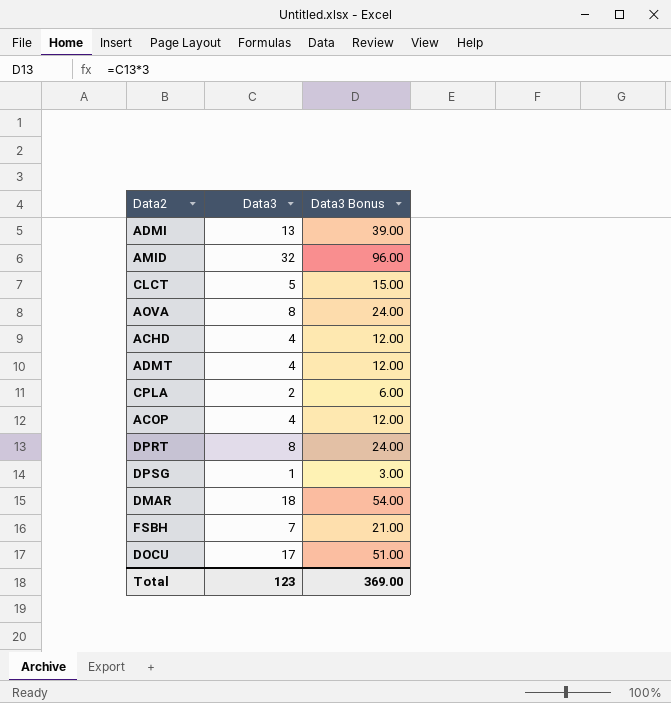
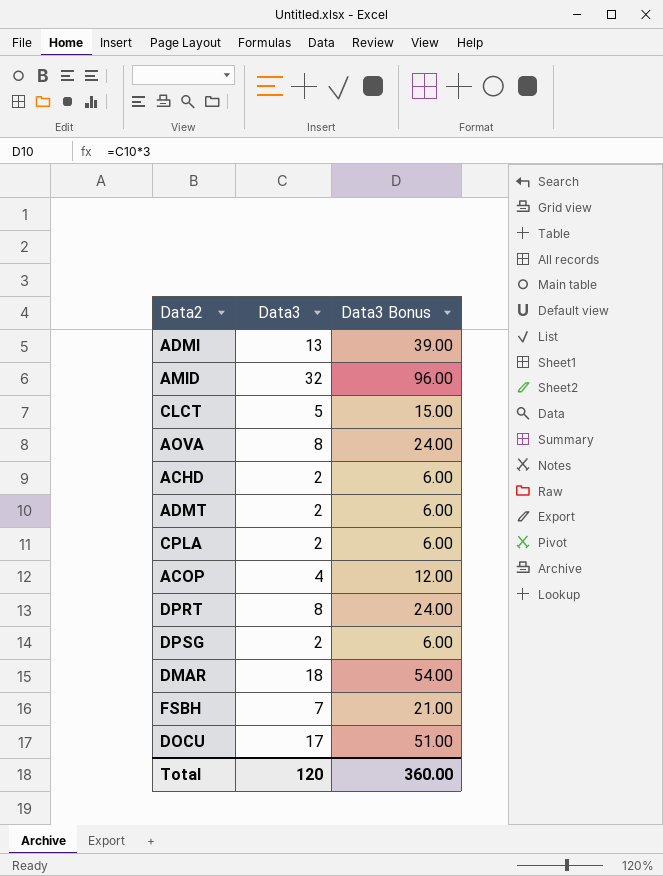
ACHD | Data3: 4 -> 2
ACHD | Data3 Bonus: 12.00 -> 6.00
ADMT | Data3: 4 -> 2
ADMT | Data3 Bonus: 12.00 -> 6.00
DPSG | Data3: 1 -> 2
DPSG | Data3 Bonus: 3.00 -> 6.00
Total | Data3: 123 -> 120
Total | Data3 Bonus: 369.00 -> 360.00

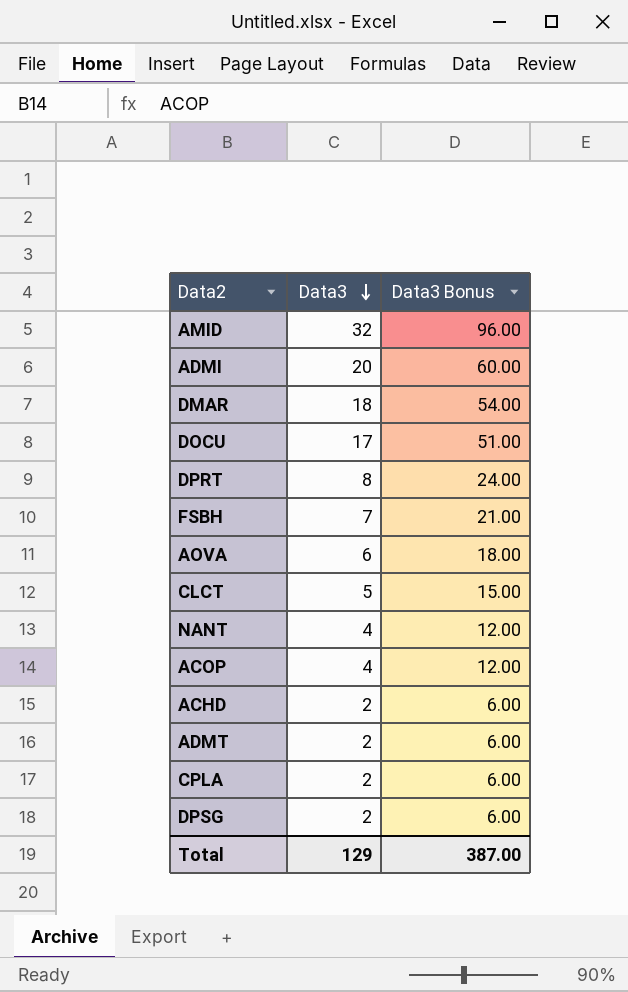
row order: none -> Data3 descending
ADMI | Data3: 13 -> 20
ADMI | Data3 Bonus: 39.00 -> 60.00
AOVA | Data3: 8 -> 6
AOVA | Data3 Bonus: 24.00 -> 18.00
row NANT: none -> 4 | 12.00
Total | Data3: 120 -> 129
Total | Data3 Bonus: 360.00 -> 387.00

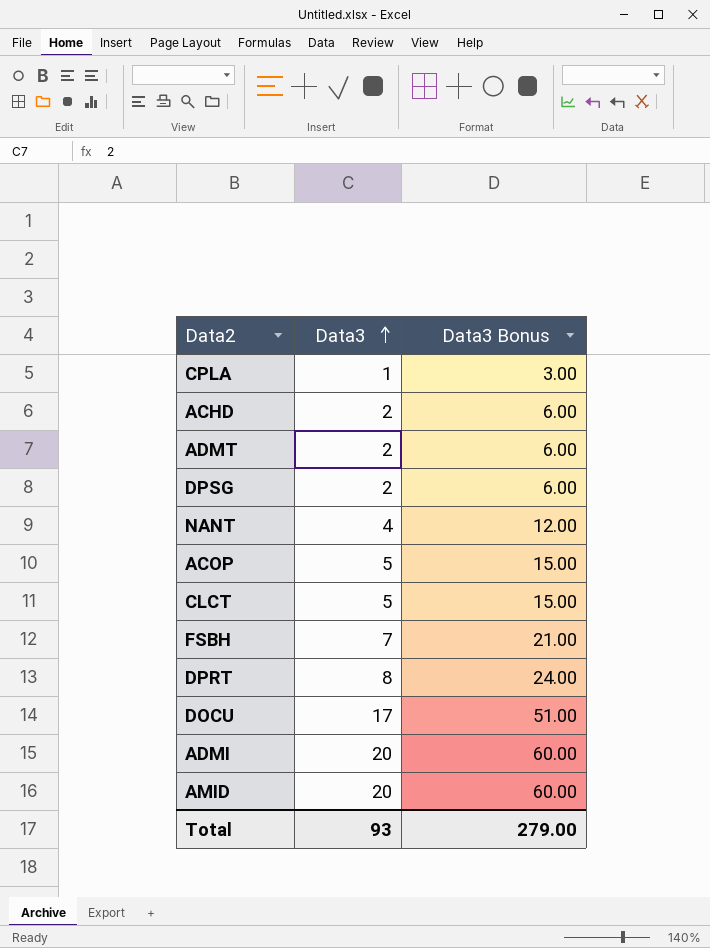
row order: Data3 descending -> Data3 ascending
row DMAR: 18 | 54.00 -> none
row AOVA: 6 | 18.00 -> none
CPLA | Data3: 2 -> 1
CPLA | Data3 Bonus: 6.00 -> 3.00
ACOP | Data3: 4 -> 5
ACOP | Data3 Bonus: 12.00 -> 15.00
AMID | Data3: 32 -> 20
AMID | Data3 Bonus: 96.00 -> 60.00
Total | Data3: 129 -> 93
Total | Data3 Bonus: 387.00 -> 279.00

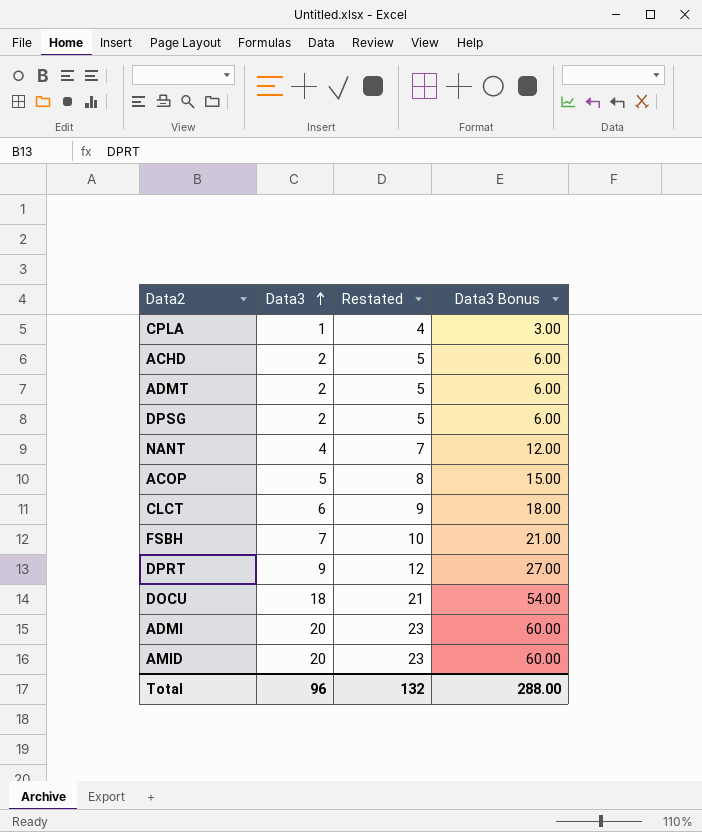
column Restated | formula: none -> [Data3] + 3
CLCT | Data3: 5 -> 6
CLCT | Data3 Bonus: 15.00 -> 18.00
DPRT | Data3: 8 -> 9
DPRT | Data3 Bonus: 24.00 -> 27.00
DOCU | Data3: 17 -> 18
DOCU | Data3 Bonus: 51.00 -> 54.00
Total | Data3: 93 -> 96
Total | Data3 Bonus: 279.00 -> 288.00

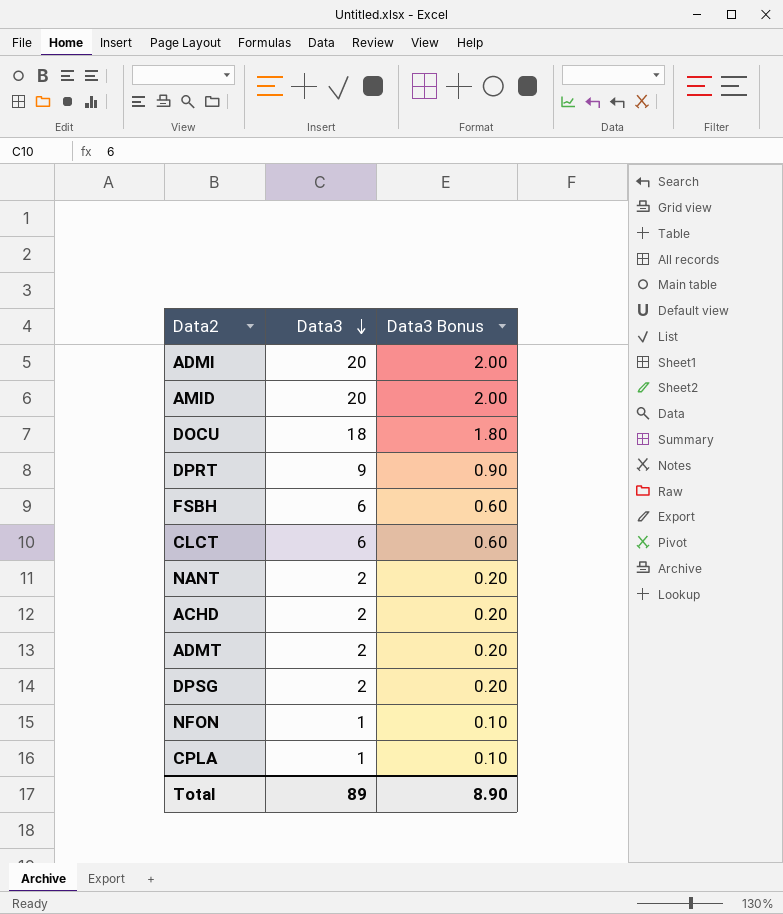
row order: Data3 ascending -> Data3 descending
column Restated | formula: [Data3] + 3 -> none
column Data3 Bonus | formula: [Data3] * 3 -> [Data3] * 0.1
row ACOP: 5 | 8 | 15.00 -> none
FSBH | Data3: 7 -> 6
NANT | Data3: 4 -> 2
row NFON: none -> 1 | 0.10
Total | Data3: 96 -> 89
Total | Data3 Bonus: 288.00 -> 8.90

